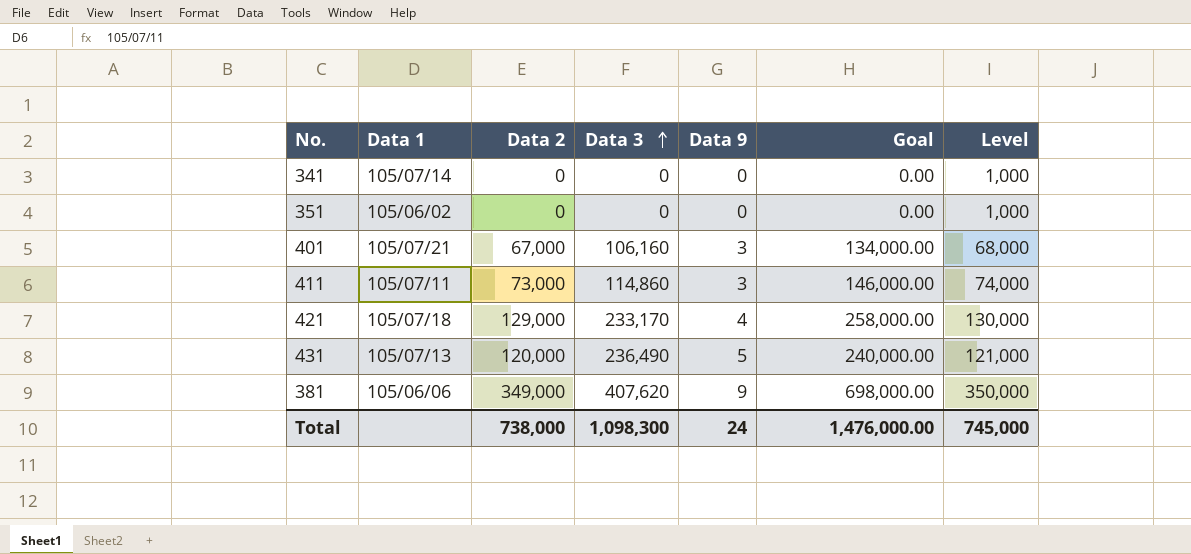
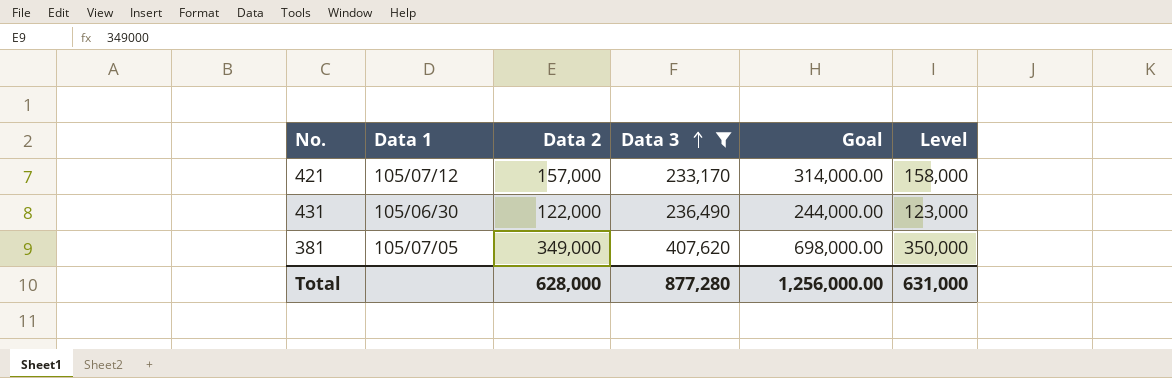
filter: none -> Data 3 >= 233,170
column Data 9 | position: 5 -> none
421 | Data 1: 105/07/18 -> 105/07/12
421 | Data 2: 129,000 -> 157,000
421 | Goal: 258,000.00 -> 314,000.00
421 | Level: 130,000 -> 158,000
431 | Data 1: 105/07/13 -> 105/06/30
431 | Data 2: 120,000 -> 122,000
431 | Goal: 240,000.00 -> 244,000.00
431 | Level: 121,000 -> 123,000
381 | Data 1: 105/06/06 -> 105/07/05
Total | Data 2: 738,000 -> 628,000
Total | Data 3: 1,098,300 -> 877,280
Total | Goal: 1,476,000.00 -> 1,256,000.00
Total | Level: 745,000 -> 631,000

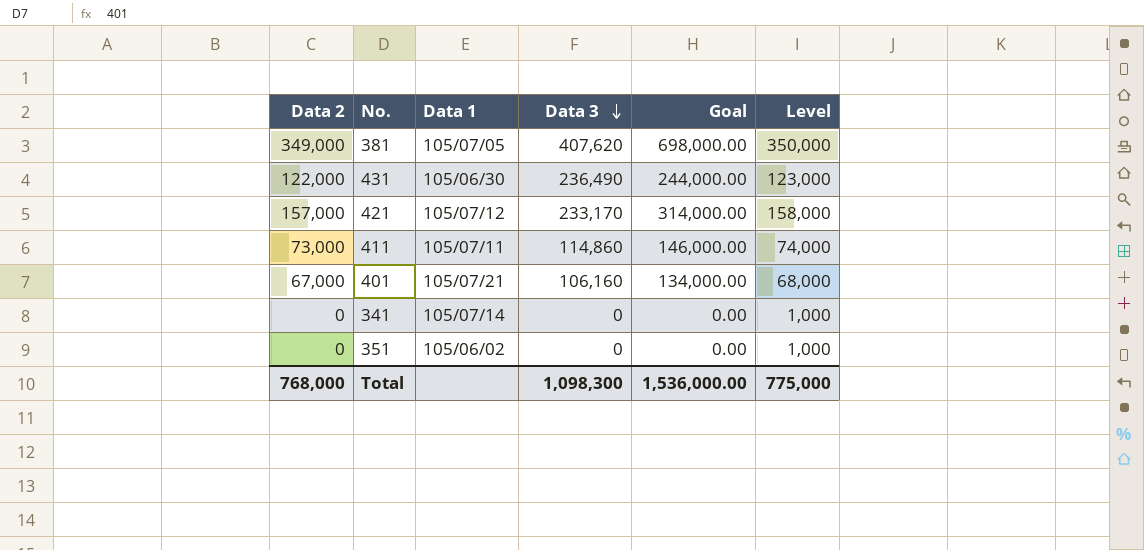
filter: Data 3 >= 233,170 -> none
row order: Data 3 ascending -> Data 3 descending
column Data 2 | position: 3 -> 1
Total | Data 2: 628,000 -> 768,000
Total | Data 3: 877,280 -> 1,098,300
Total | Goal: 1,256,000.00 -> 1,536,000.00
Total | Level: 631,000 -> 775,000

